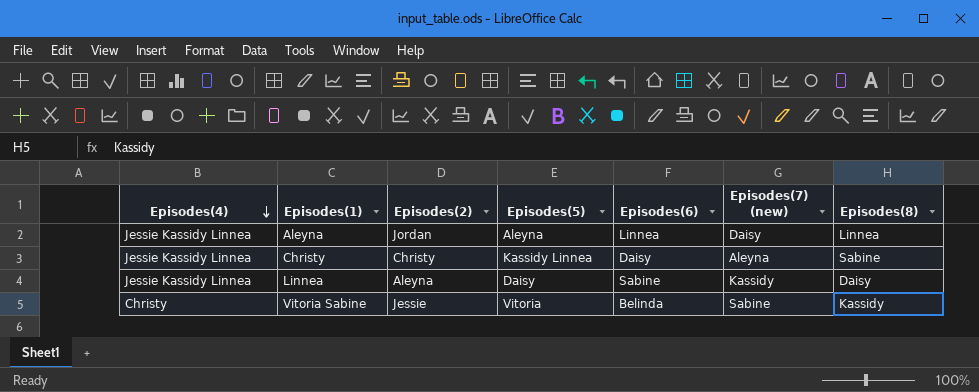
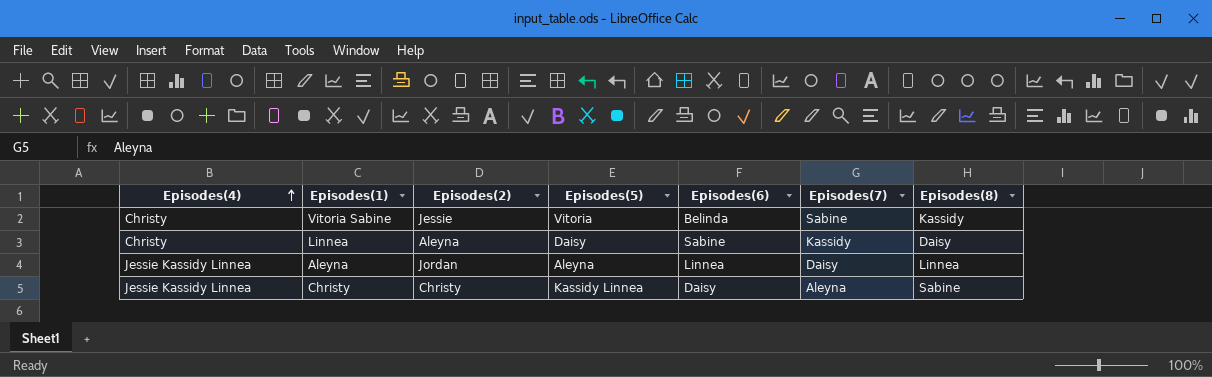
row order: Episodes(4) descending -> Episodes(4) ascending
column name: Episodes(7) (new) -> Episodes(7)
Linnea | Episodes(4): Jessie Kassidy Linnea -> Christy

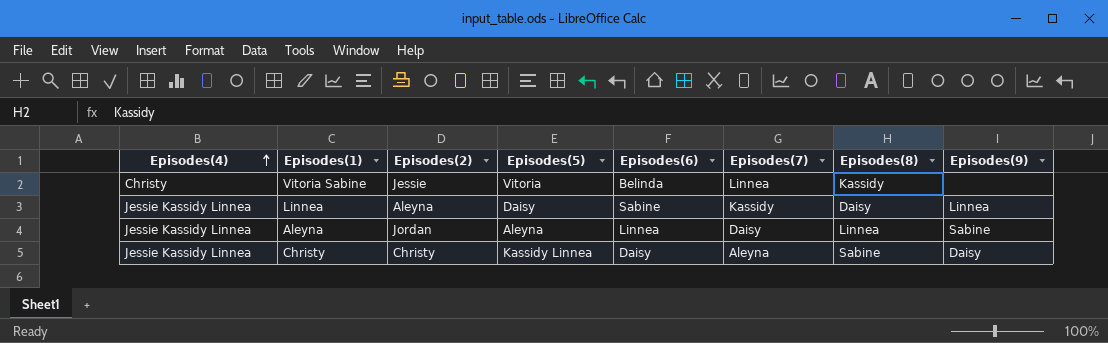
column Episodes(9) | position: none -> 8
Vitoria Sabine | Episodes(7): Sabine -> Linnea
Linnea | Episodes(4): Christy -> Jessie Kassidy Linnea

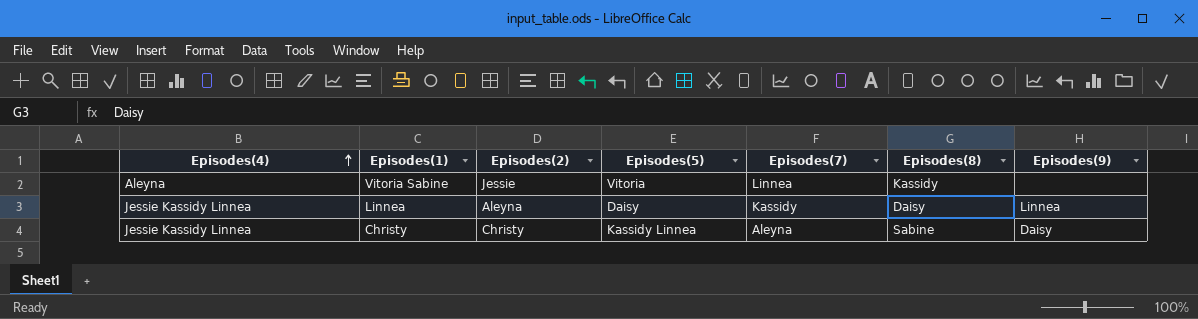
column Episodes(6) | position: 5 -> none
row Aleyna: Jessie Kassidy Linnea | Jordan | Aleyna | Linnea | Daisy | Linnea | Sabine -> none
Vitoria Sabine | Episodes(4): Christy -> Aleyna

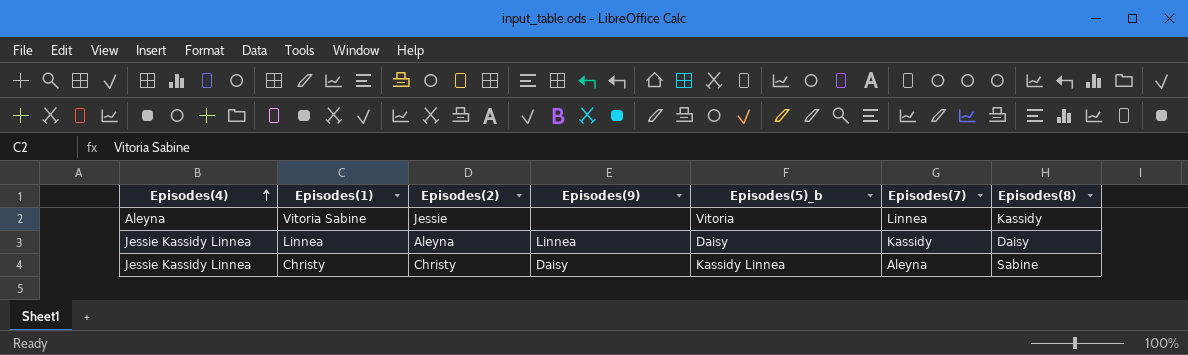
column Episodes(9) | position: 7 -> 4
column name: Episodes(5) -> Episodes(5)_b

